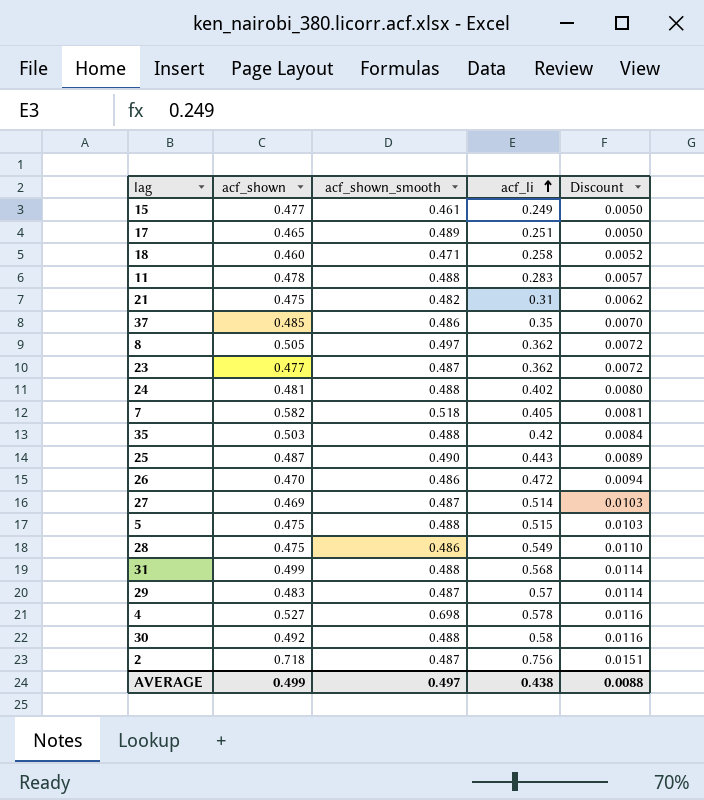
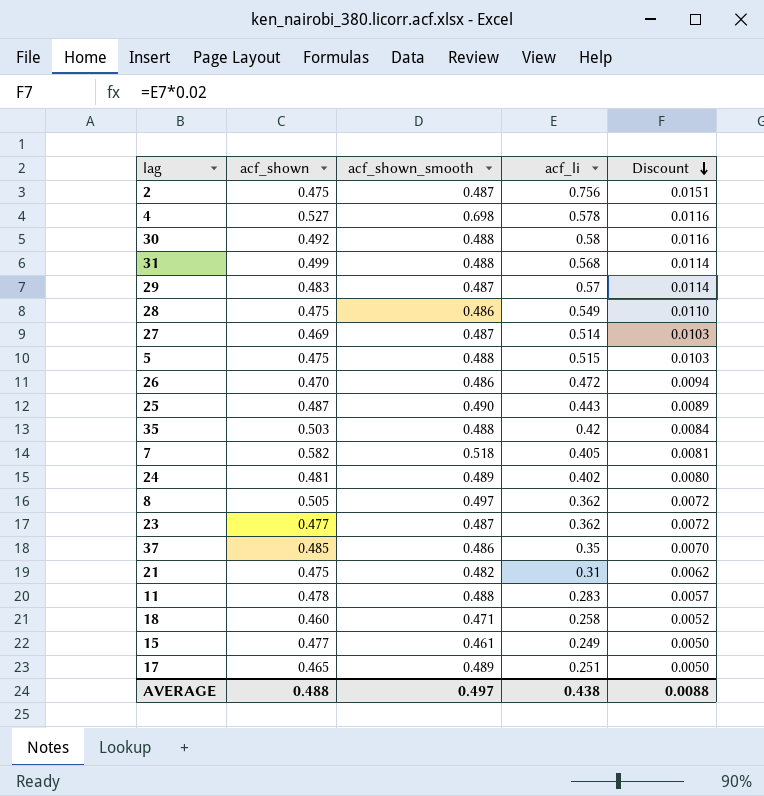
row order: acf_li ascending -> Discount descending
2 | acf_shown: 0.718 -> 0.475
24 | acf_shown_smooth: 0.488 -> 0.489
AVERAGE | acf_shown: 0.499 -> 0.488

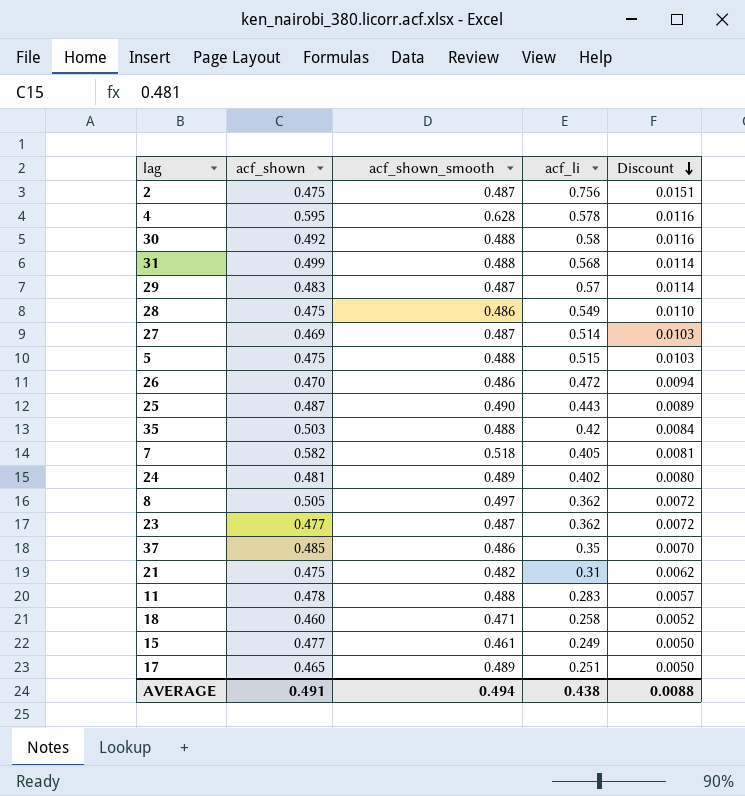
4 | acf_shown: 0.527 -> 0.595
4 | acf_shown_smooth: 0.698 -> 0.628
AVERAGE | acf_shown: 0.488 -> 0.491
AVERAGE | acf_shown_smooth: 0.497 -> 0.494

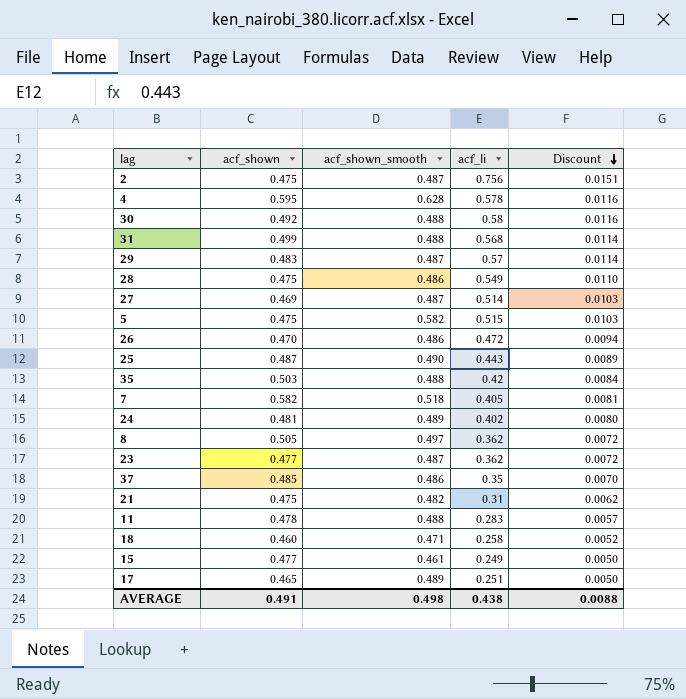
5 | acf_shown_smooth: 0.488 -> 0.582
AVERAGE | acf_shown_smooth: 0.494 -> 0.498

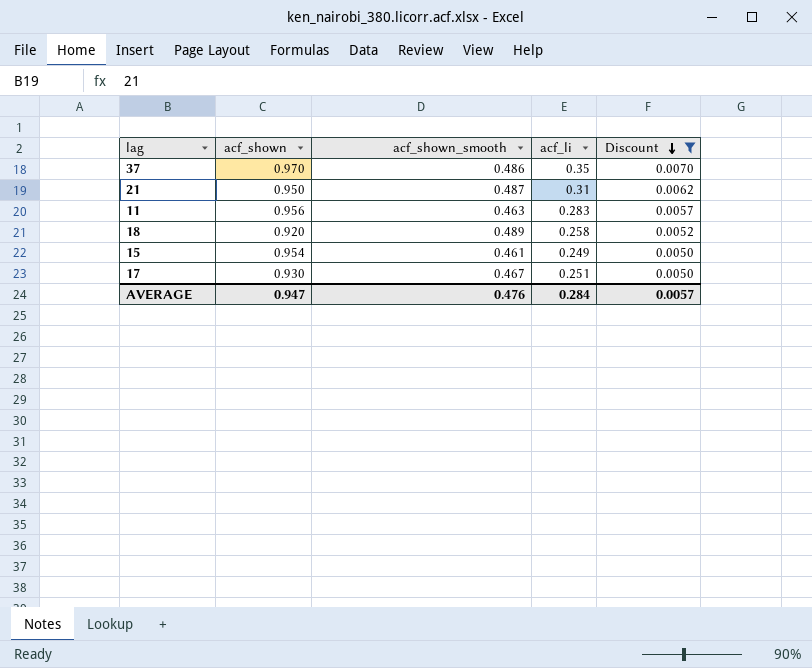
filter: none -> Discount <= 0.0070
37 | acf_shown: 0.485 -> 0.970
21 | acf_shown: 0.475 -> 0.950
21 | acf_shown_smooth: 0.482 -> 0.487
11 | acf_shown: 0.478 -> 0.956
11 | acf_shown_smooth: 0.488 -> 0.463
18 | acf_shown: 0.460 -> 0.920
18 | acf_shown_smooth: 0.471 -> 0.489
15 | acf_shown: 0.477 -> 0.954
17 | acf_shown: 0.465 -> 0.930
17 | acf_shown_smooth: 0.489 -> 0.467
AVERAGE | acf_shown: 0.491 -> 0.947
AVERAGE | acf_shown_smooth: 0.498 -> 0.476
AVERAGE | acf_li: 0.438 -> 0.284
AVERAGE | Discount: 0.0088 -> 0.0057

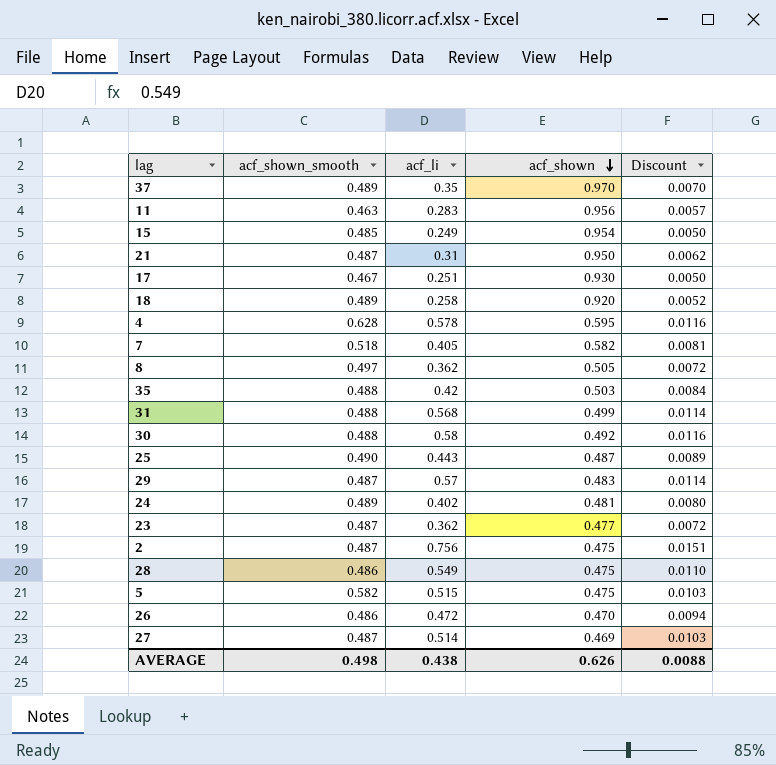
filter: Discount <= 0.0070 -> none
row order: Discount descending -> acf_shown descending
column acf_shown | position: 2 -> 4
37 | acf_shown_smooth: 0.486 -> 0.489
15 | acf_shown_smooth: 0.461 -> 0.485
AVERAGE | acf_shown_smooth: 0.476 -> 0.498
AVERAGE | acf_li: 0.284 -> 0.438
AVERAGE | acf_shown: 0.947 -> 0.626
AVERAGE | Discount: 0.0057 -> 0.0088

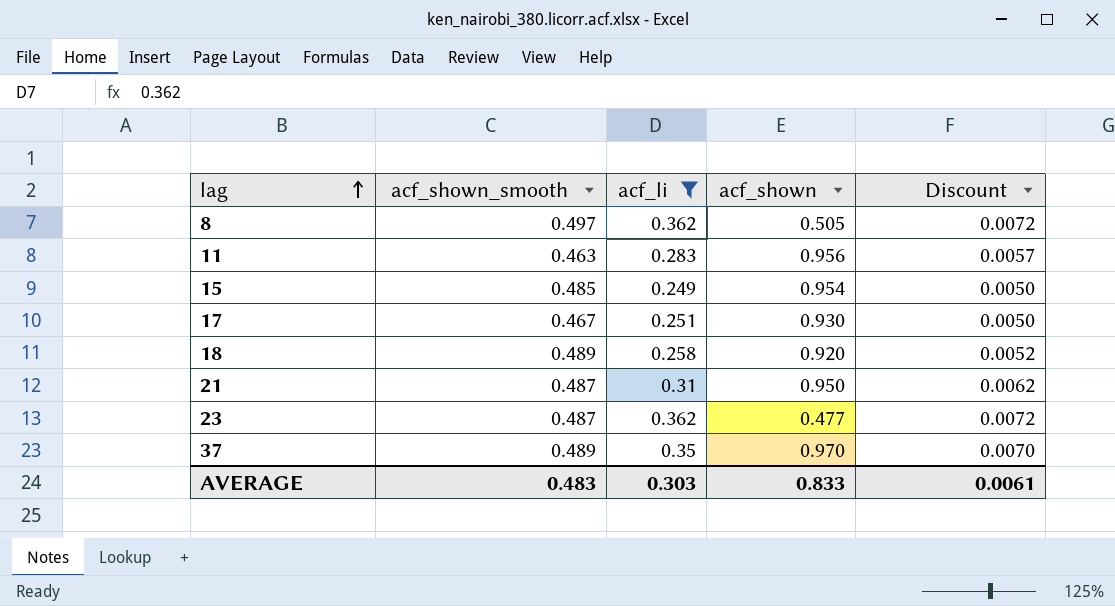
filter: none -> acf_li <= 0.362
row order: acf_shown descending -> lag ascending
AVERAGE | acf_shown_smooth: 0.498 -> 0.483
AVERAGE | acf_li: 0.438 -> 0.303
AVERAGE | acf_shown: 0.626 -> 0.833
AVERAGE | Discount: 0.0088 -> 0.0061

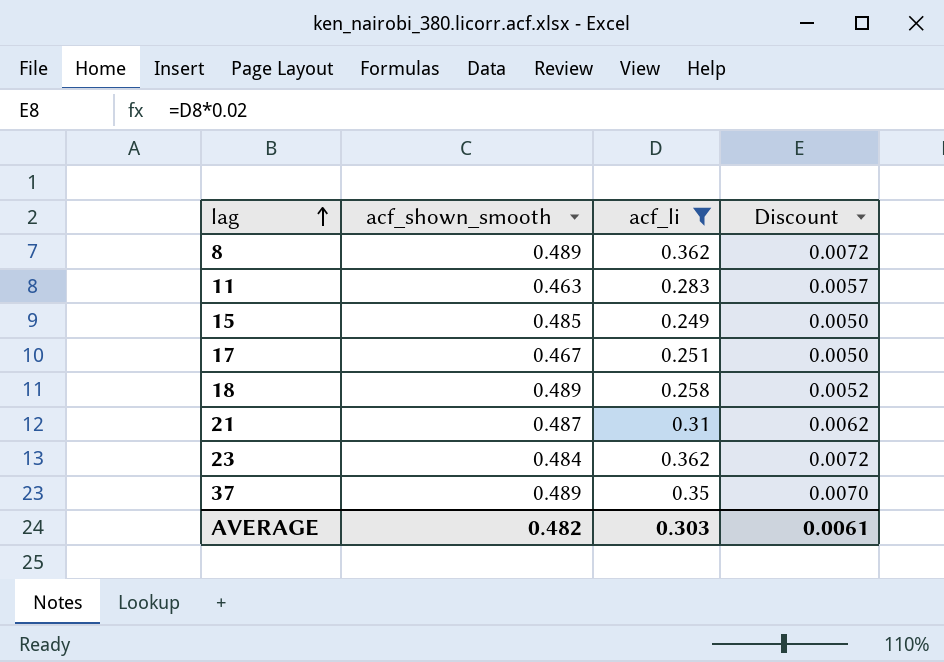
column acf_shown | position: 4 -> none
8 | acf_shown_smooth: 0.497 -> 0.489
23 | acf_shown_smooth: 0.487 -> 0.484
AVERAGE | acf_shown_smooth: 0.483 -> 0.482

